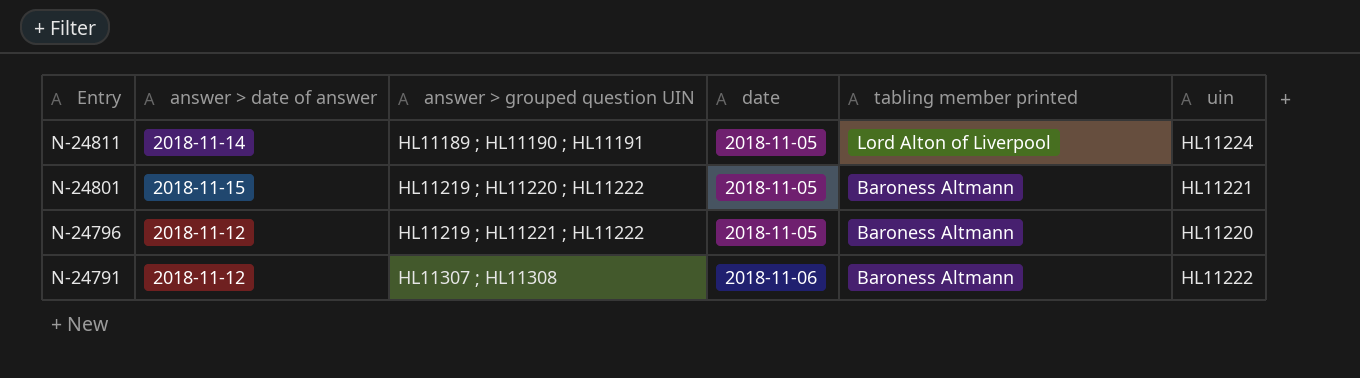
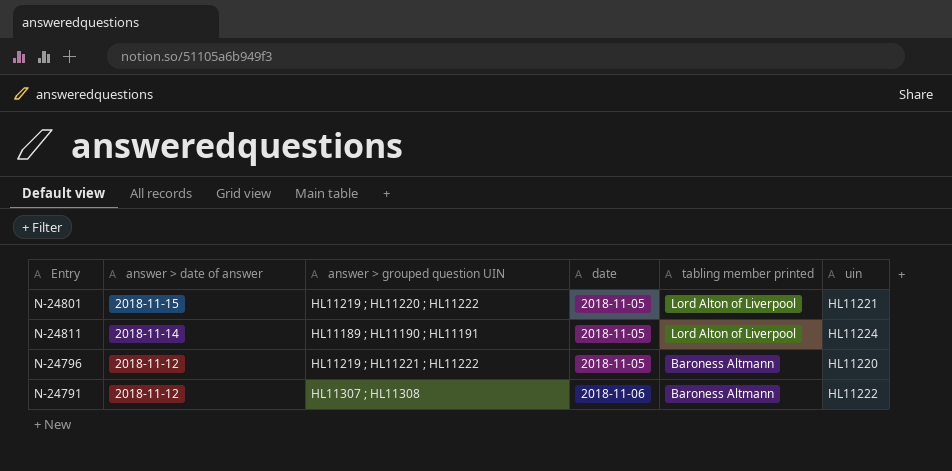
row order: Entry descending -> answer > date of answer descending
N-24801 | tabling member printed: Baroness Altmann -> Lord Alton of Liverpool

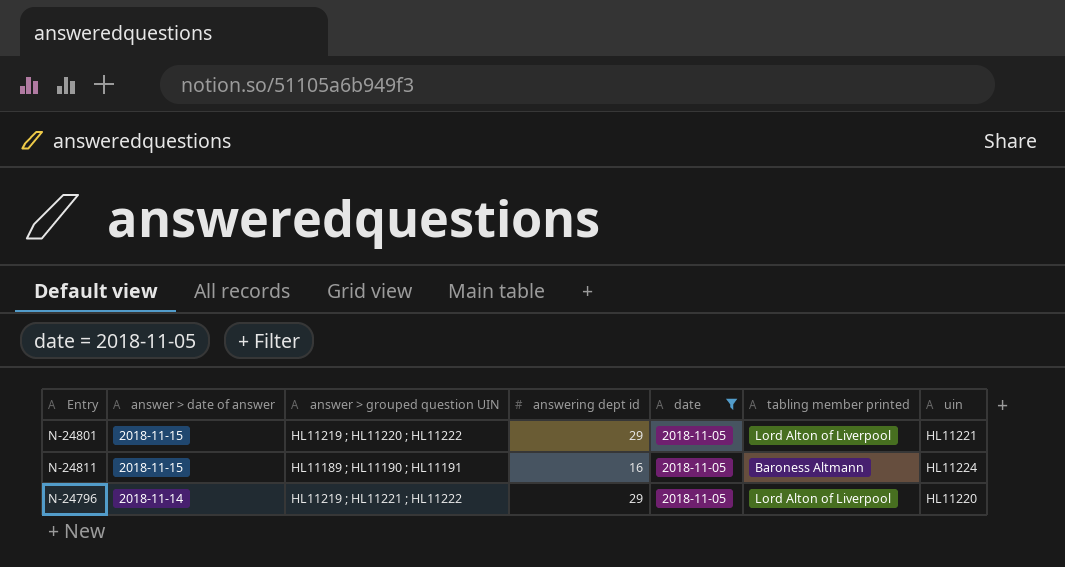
filter: none -> date = 2018-11-05
column answering dept id | position: none -> 4
N-24811 | answer > date of answer: 2018-11-14 -> 2018-11-15
N-24811 | tabling member printed: Lord Alton of Liverpool -> Baroness Altmann
N-24796 | answer > date of answer: 2018-11-12 -> 2018-11-14
N-24796 | tabling member printed: Baroness Altmann -> Lord Alton of Liverpool

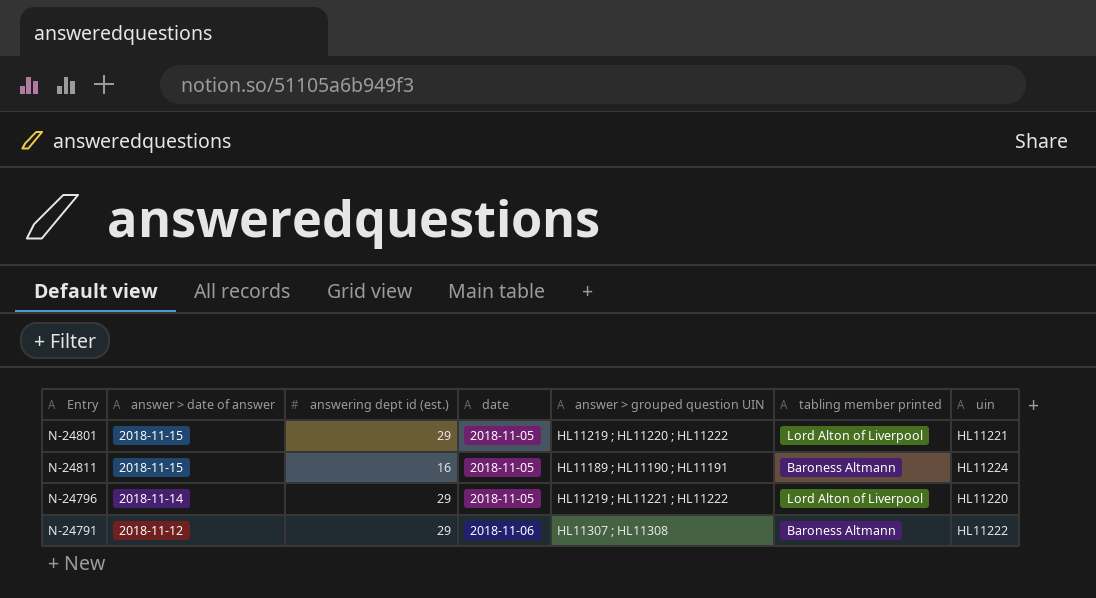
filter: date = 2018-11-05 -> none
column name: answering dept id -> answering dept id (est.)
column answer > grouped question UIN | position: 3 -> 5

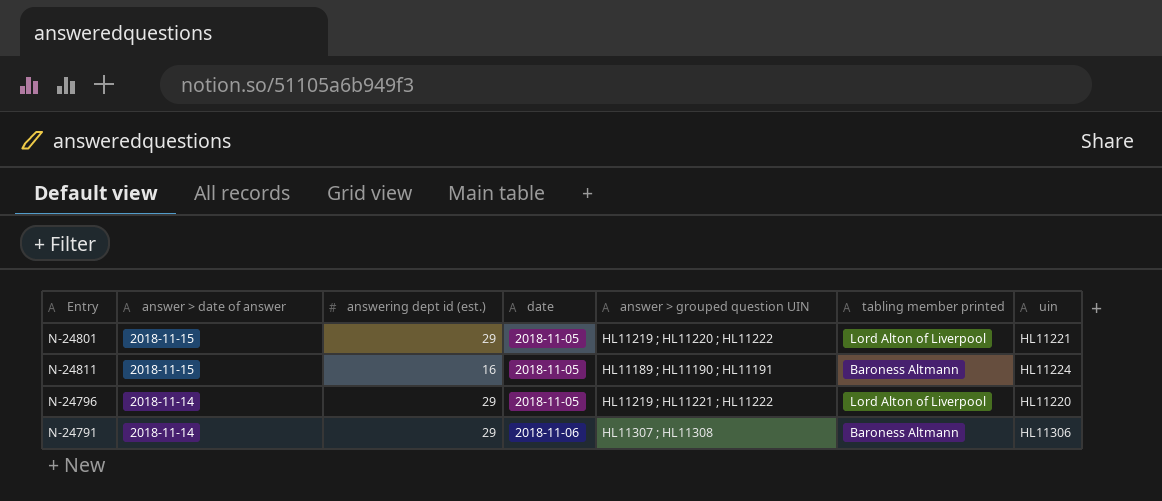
N-24791 | answer > date of answer: 2018-11-12 -> 2018-11-14
N-24791 | uin: HL11222 -> HL11306

